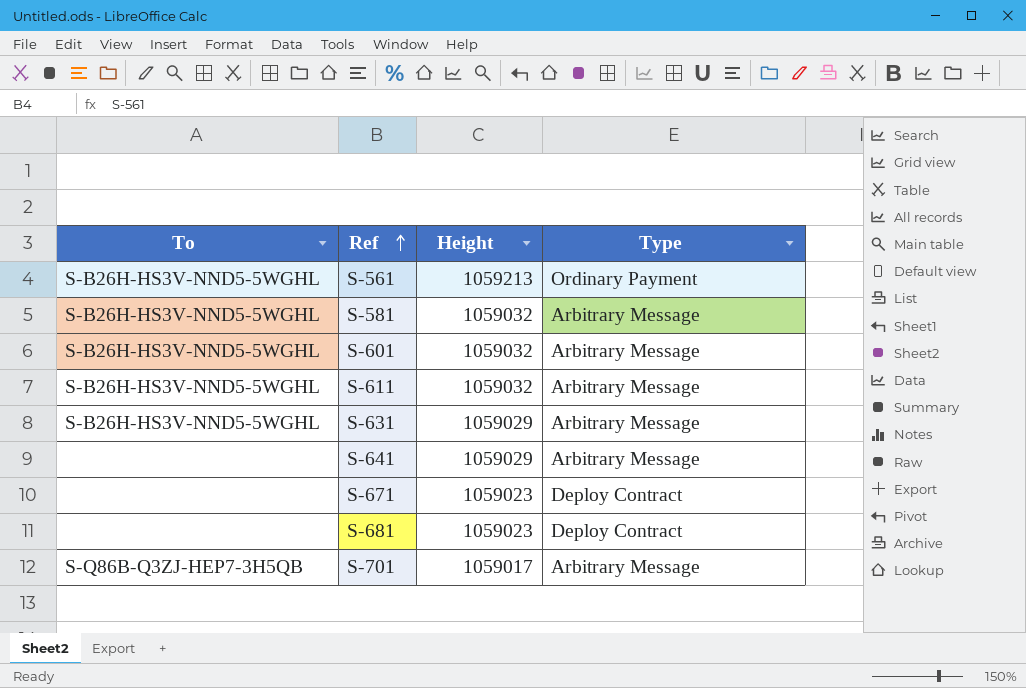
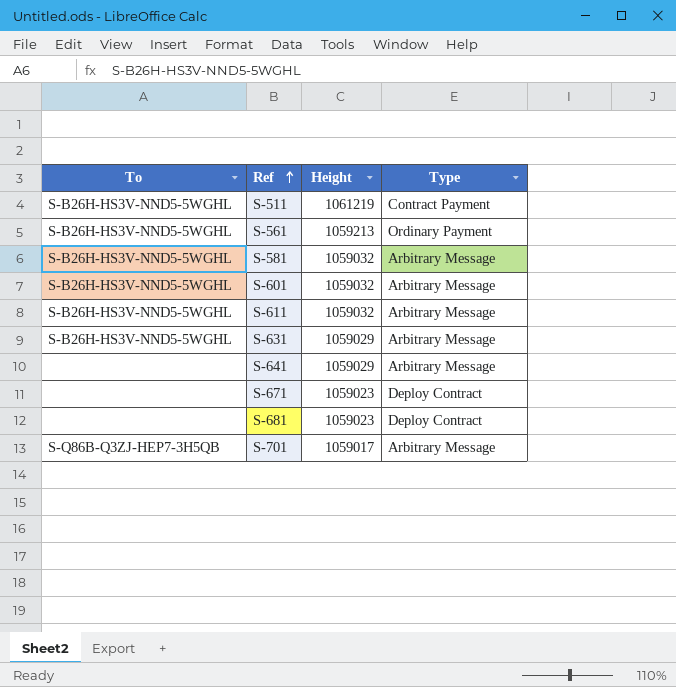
row S-511: none -> S-B26H-HS3V-NND5-5WGHL | 1061219 | Contract Payment

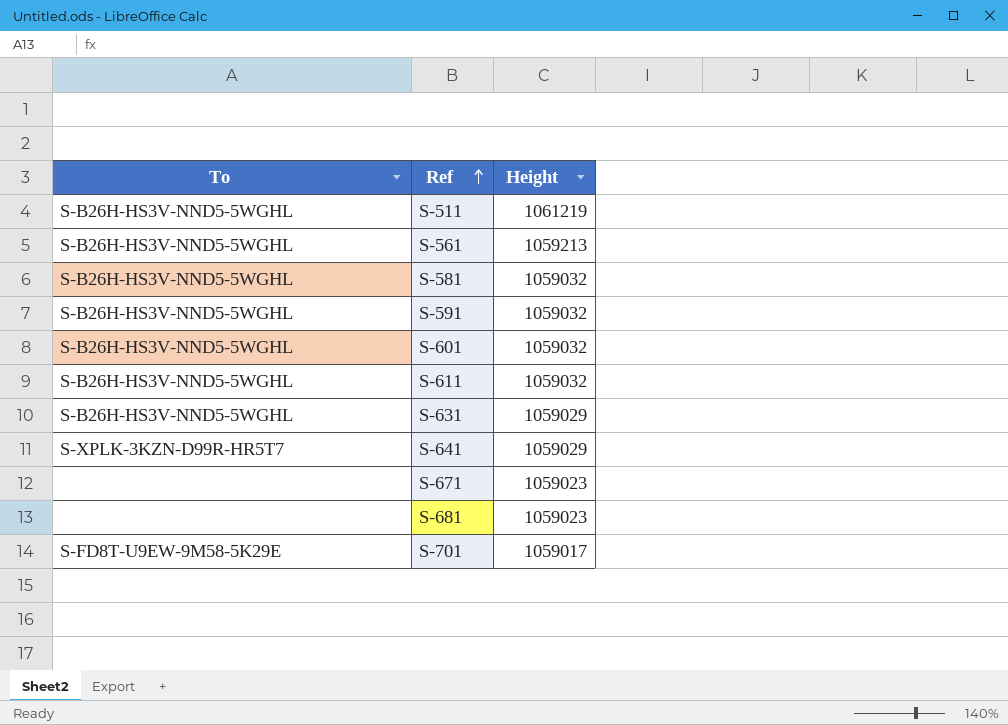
column Type | position: 4 -> none
row S-591: none -> S-B26H-HS3V-NND5-5WGHL | 1059032
S-641 | To: none -> S-XPLK-3KZN-D99R-HR5T7
S-701 | To: S-Q86B-Q3ZJ-HEP7-3H5QB -> S-FD8T-U9EW-9M58-5K29E

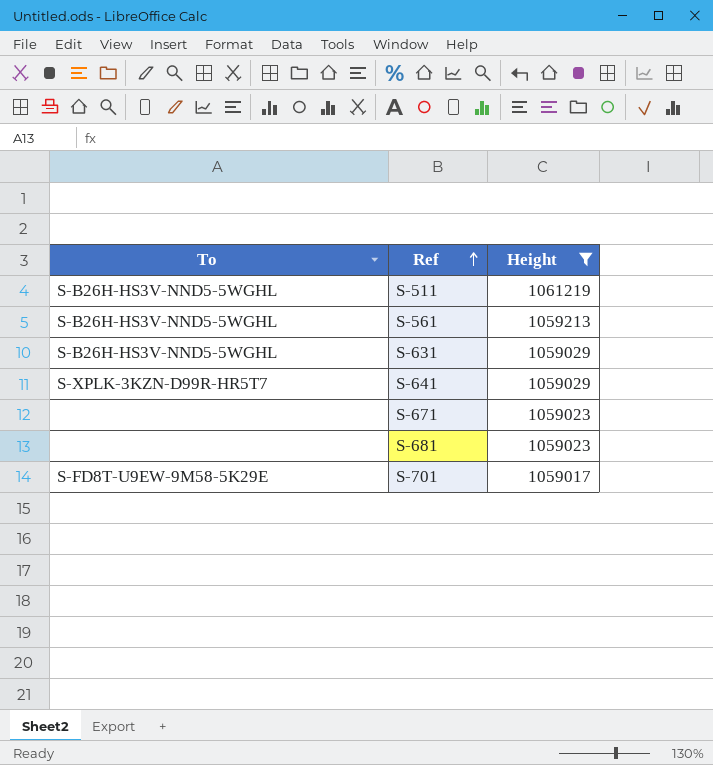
filter: none -> Height != 1059032

